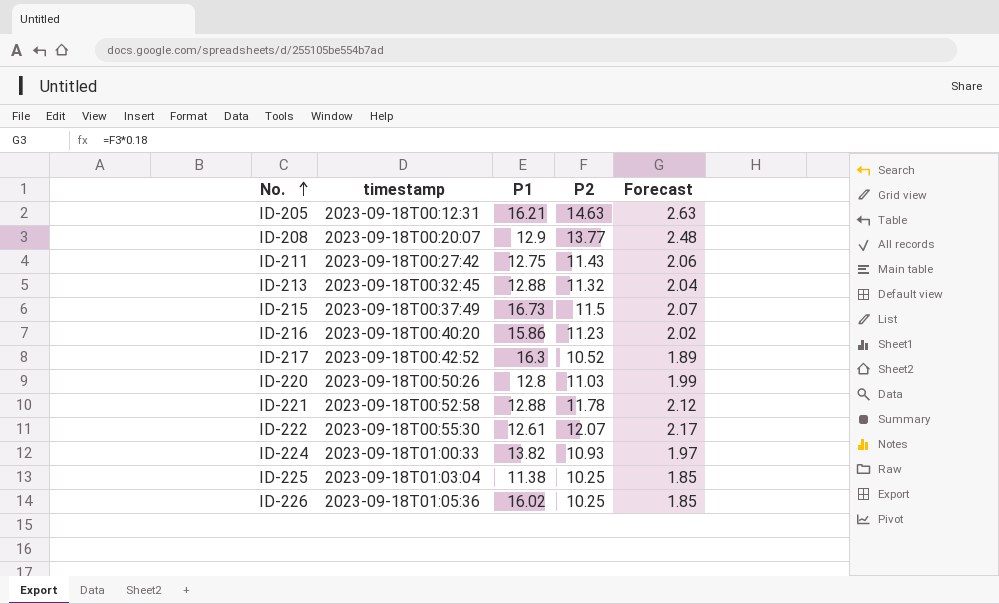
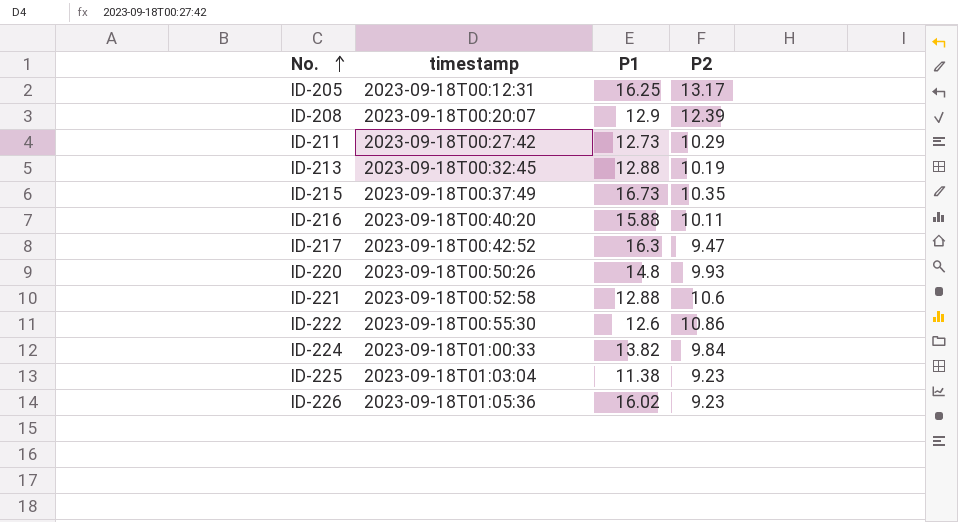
column Forecast | formula: [P2] * 0.18 -> none
ID-205 | P1: 16.21 -> 16.25
ID-205 | P2: 14.63 -> 13.17
ID-208 | P2: 13.77 -> 12.39
ID-211 | P1: 12.75 -> 12.73
ID-211 | P2: 11.43 -> 10.29
ID-213 | P2: 11.32 -> 10.19
ID-215 | P2: 11.5 -> 10.35
ID-216 | P1: 15.86 -> 15.88
ID-216 | P2: 11.23 -> 10.11
ID-217 | P2: 10.52 -> 9.47
ID-220 | P1: 12.8 -> 14.8
ID-220 | P2: 11.03 -> 9.93
ID-221 | P2: 11.78 -> 10.6
ID-222 | P1: 12.61 -> 12.6
ID-222 | P2: 12.07 -> 10.86
ID-224 | P2: 10.93 -> 9.84
ID-225 | P2: 10.25 -> 9.23
ID-226 | P2: 10.25 -> 9.23

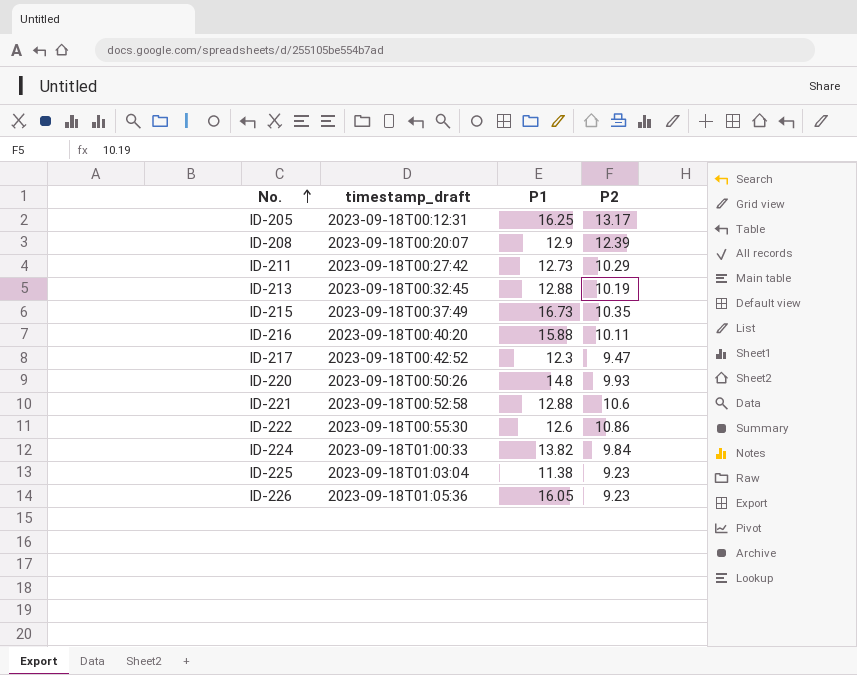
column name: timestamp -> timestamp_draft
ID-217 | P1: 16.3 -> 12.3
ID-226 | P1: 16.02 -> 16.05

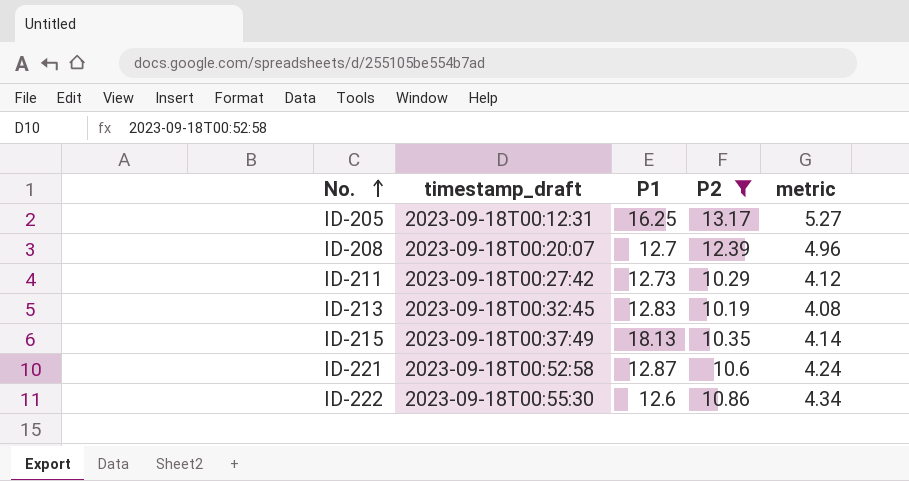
filter: none -> P2 >= 10.19
column metric | formula: none -> [P2] * 0.4
ID-208 | P1: 12.9 -> 12.7
ID-213 | P1: 12.88 -> 12.83
ID-215 | P1: 16.73 -> 18.13
ID-221 | P1: 12.88 -> 12.87

